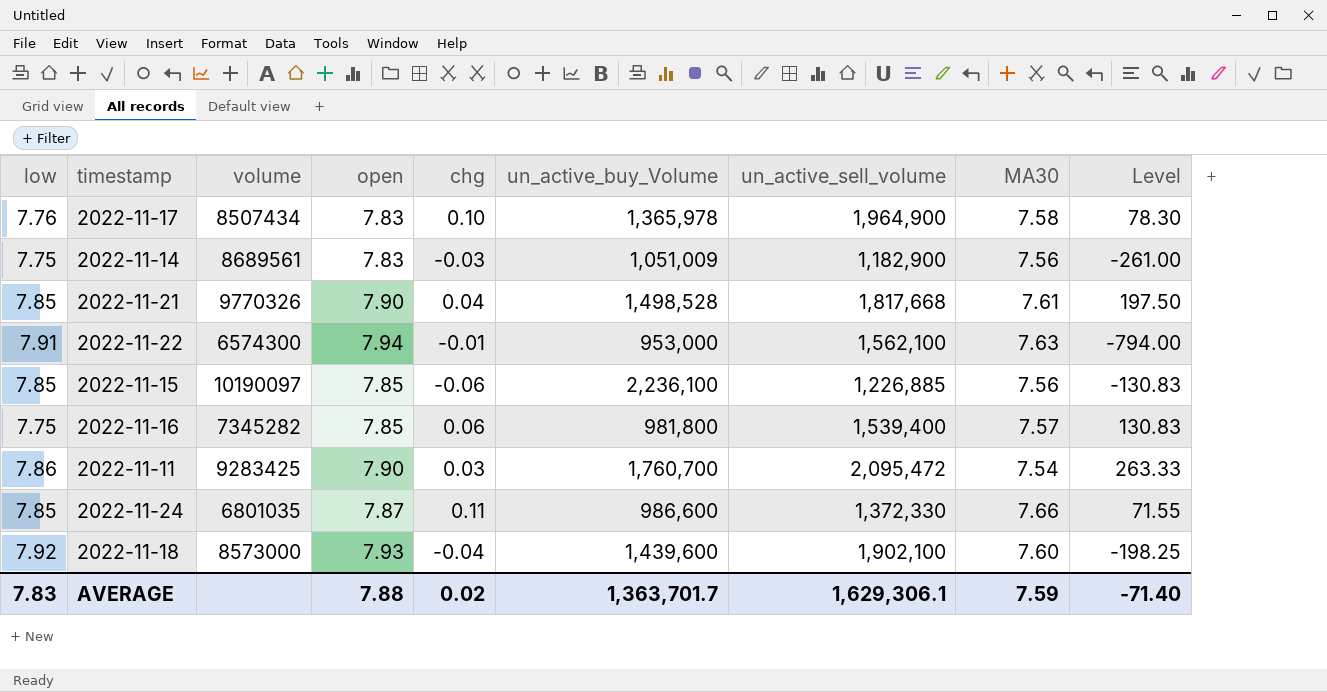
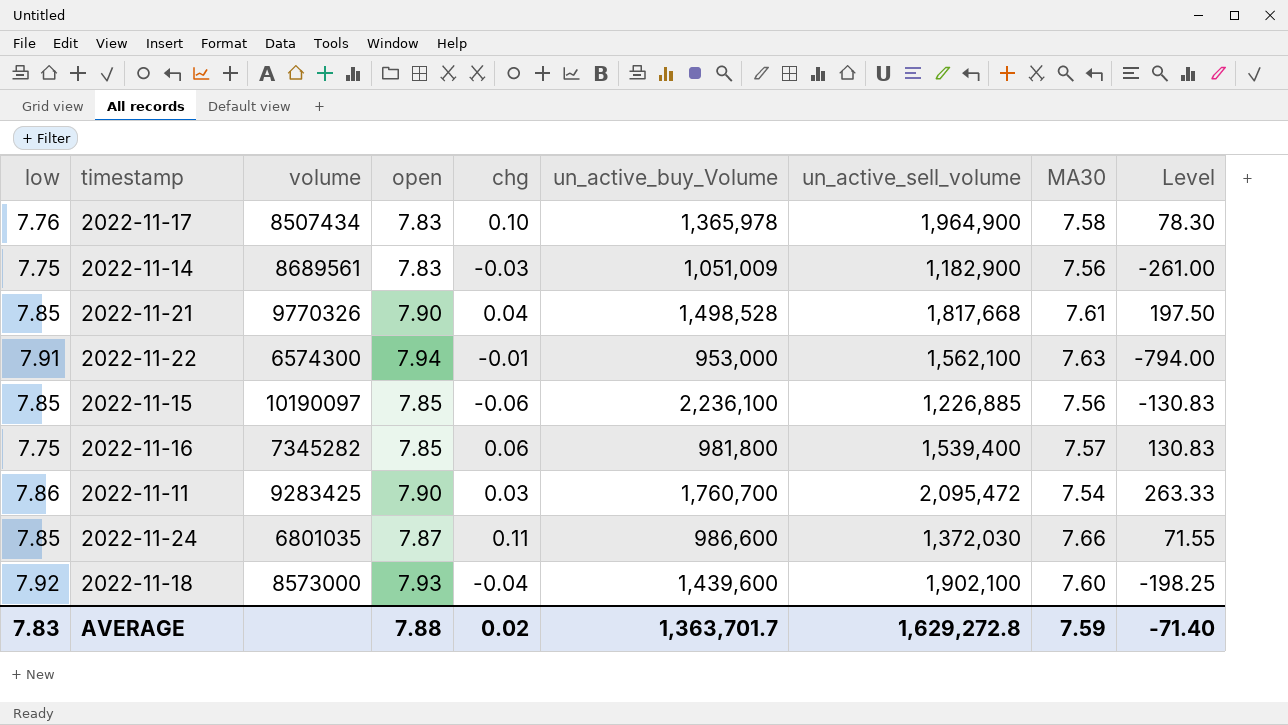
2022-11-24 | un_active_sell_volume: 1,372,330 -> 1,372,030
AVERAGE | un_active_sell_volume: 1,629,306.1 -> 1,629,272.8

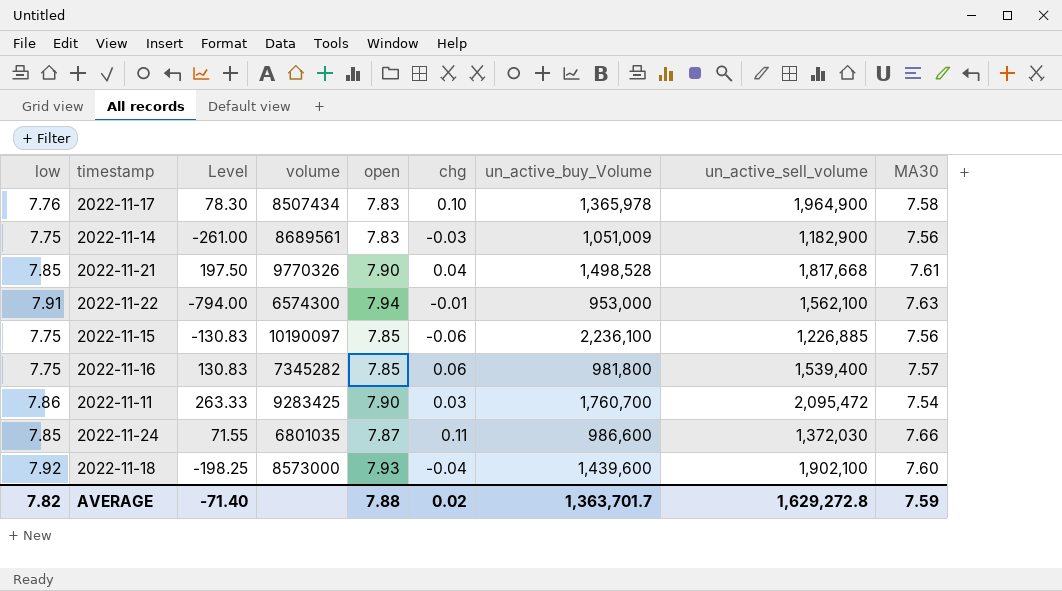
column Level | position: 9 -> 3
2022-11-15 | low: 7.85 -> 7.75
AVERAGE | low: 7.83 -> 7.82

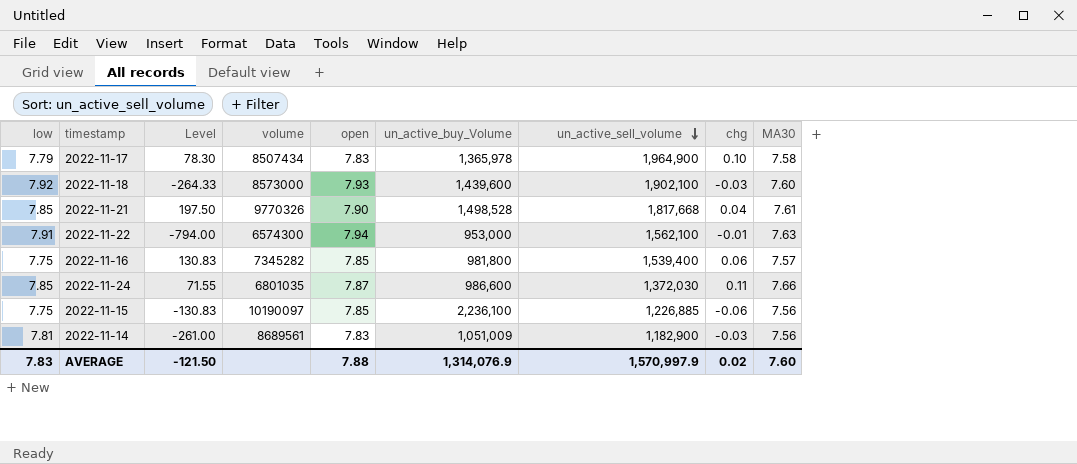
row order: none -> un_active_sell_volume descending
column chg | position: 6 -> 8
row 2022-11-11: 7.86 | 263.33 | 9283425 | 7.90 | 0.03 | 1,760,700 | 2,095,472 | 7.54 -> none
2022-11-17 | low: 7.76 -> 7.79
2022-11-18 | Level: -198.25 -> -264.33
2022-11-18 | chg: -0.04 -> -0.03
2022-11-14 | low: 7.75 -> 7.81
AVERAGE | low: 7.82 -> 7.83
AVERAGE | Level: -71.40 -> -121.50
AVERAGE | un_active_buy_Volume: 1,363,701.7 -> 1,314,076.9
AVERAGE | un_active_sell_volume: 1,629,272.8 -> 1,570,997.9
AVERAGE | MA30: 7.59 -> 7.60

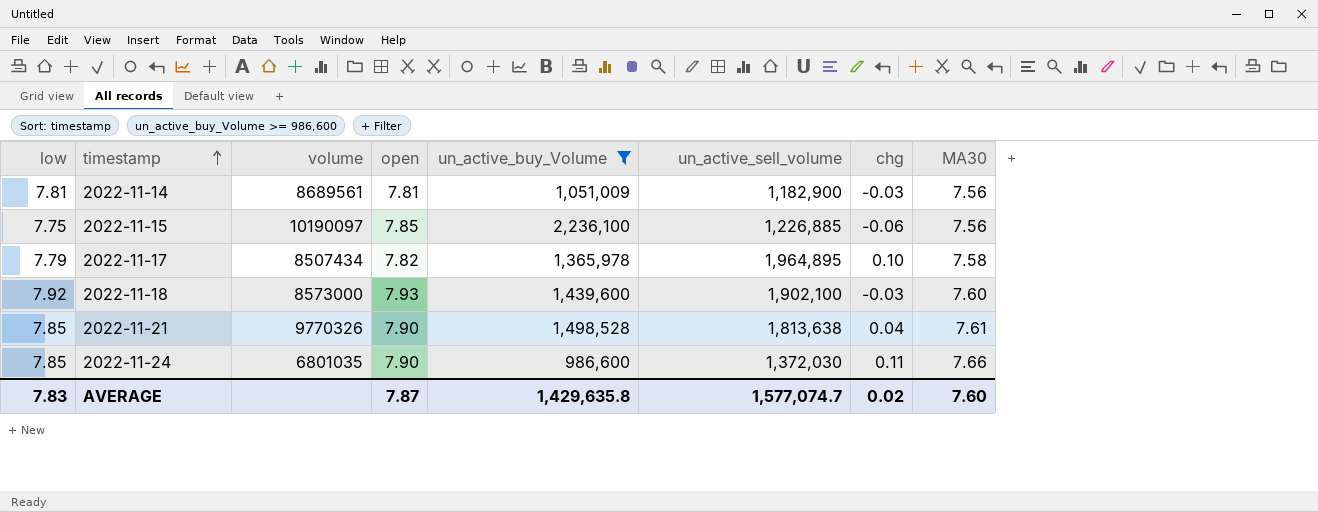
filter: none -> un_active_buy_Volume >= 986,600
row order: un_active_sell_volume descending -> timestamp ascending
column Level | formula: [open] / [chg] -> none
2022-11-14 | open: 7.83 -> 7.81
2022-11-17 | open: 7.83 -> 7.82
2022-11-17 | un_active_sell_volume: 1,964,900 -> 1,964,895
2022-11-21 | un_active_sell_volume: 1,817,668 -> 1,813,638
2022-11-24 | open: 7.87 -> 7.90
AVERAGE | open: 7.88 -> 7.87
AVERAGE | un_active_buy_Volume: 1,314,076.9 -> 1,429,635.8
AVERAGE | un_active_sell_volume: 1,570,997.9 -> 1,577,074.7

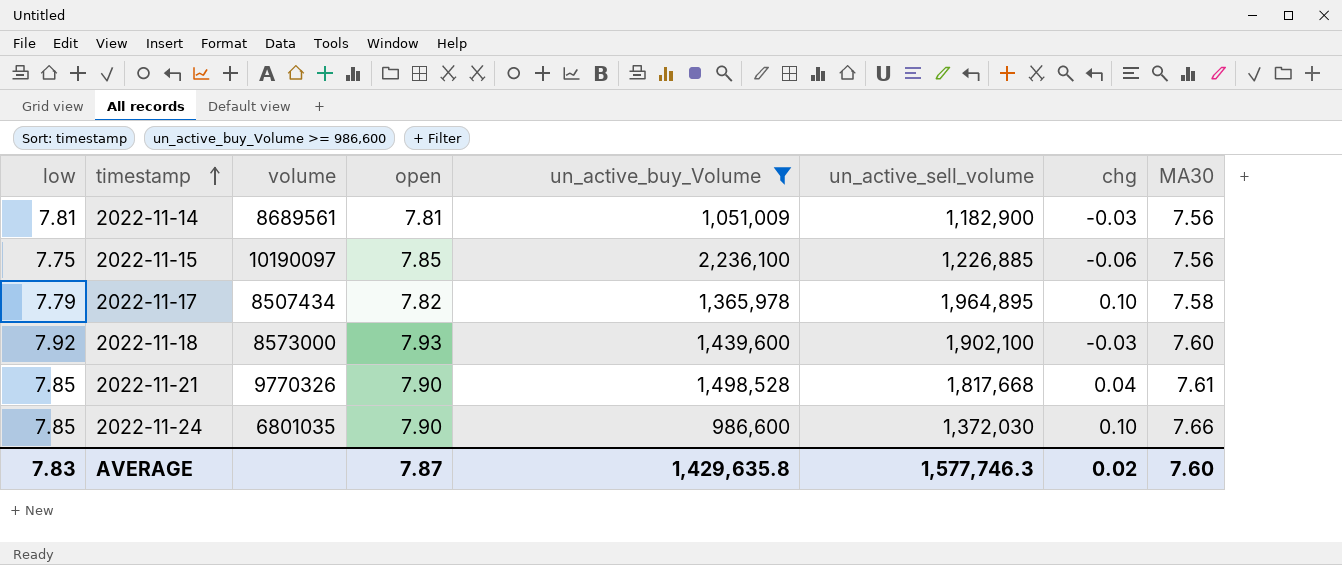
2022-11-21 | un_active_sell_volume: 1,813,638 -> 1,817,668
2022-11-24 | chg: 0.11 -> 0.10
AVERAGE | un_active_sell_volume: 1,577,074.7 -> 1,577,746.3

